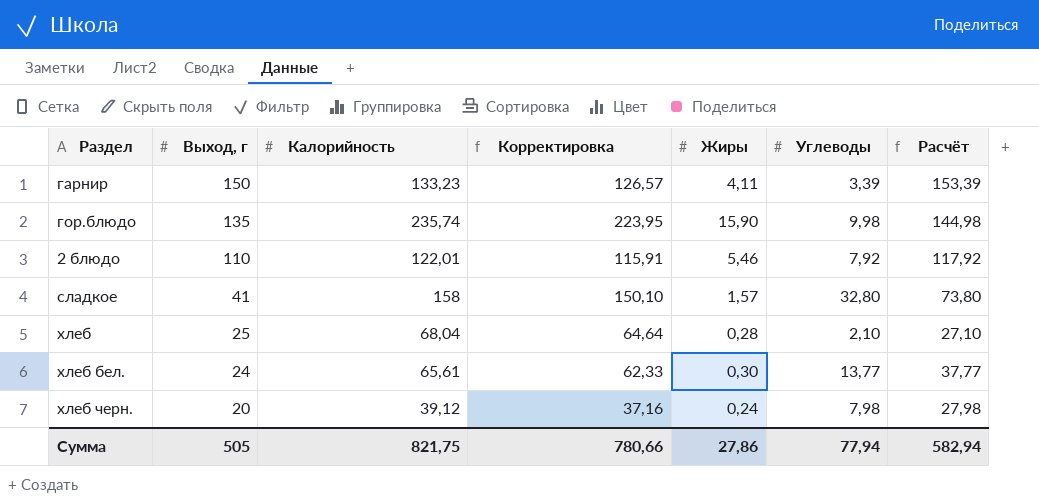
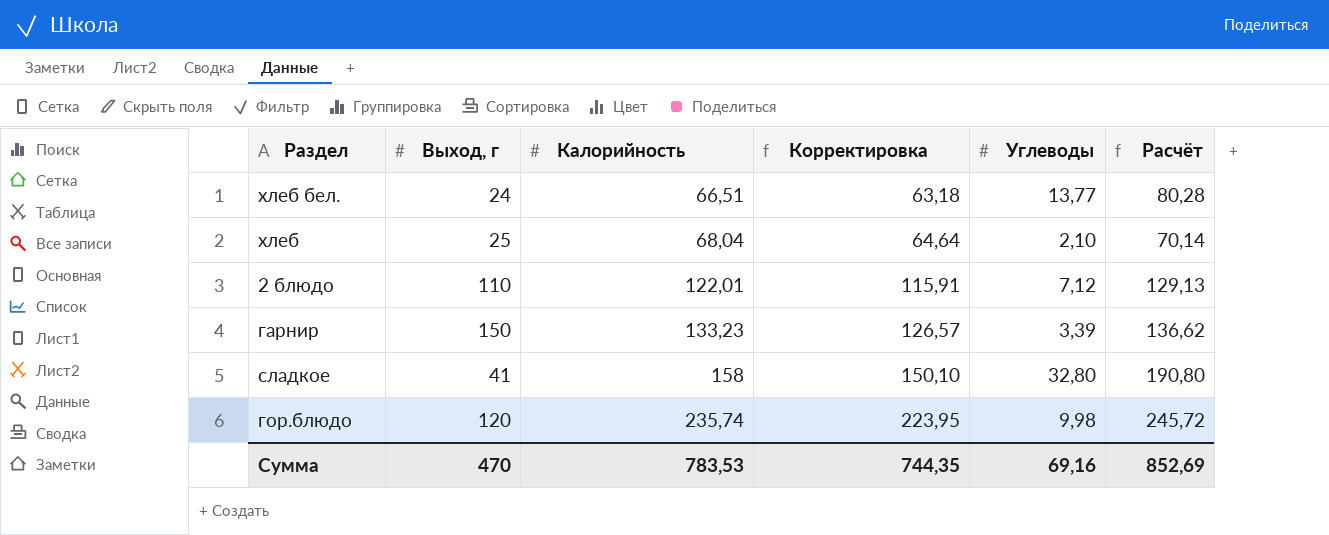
row order: Выход, г descending -> Калорийность ascending
column Жиры | position: 5 -> none
column Расчёт | formula: [Выход, г] + [Углеводы] -> [Калорийность] + [Углеводы]
row хлеб черн.: 20 | 39,12 | 37,16 | 0,24 | 7,98 | 27,98 -> none
хлеб бел. | Калорийность: 65,61 -> 66,51
хлеб бел. | Корректировка: 62,33 -> 63,18
2 блюдо | Углеводы: 7,92 -> 7,12
гор.блюдо | Выход, г: 135 -> 120
Сумма | Выход, г: 505 -> 470
Сумма | Калорийность: 821,75 -> 783,53
Сумма | Корректировка: 780,66 -> 744,35
Сумма | Углеводы: 77,94 -> 69,16
Сумма | Расчёт: 582,94 -> 852,69

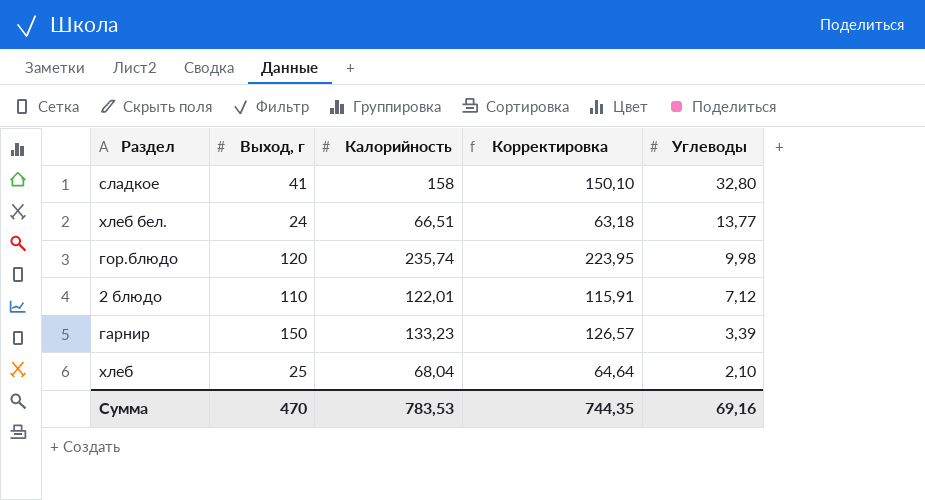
row order: Калорийность ascending -> Углеводы descending
column Расчёт | formula: [Калорийность] + [Углеводы] -> none

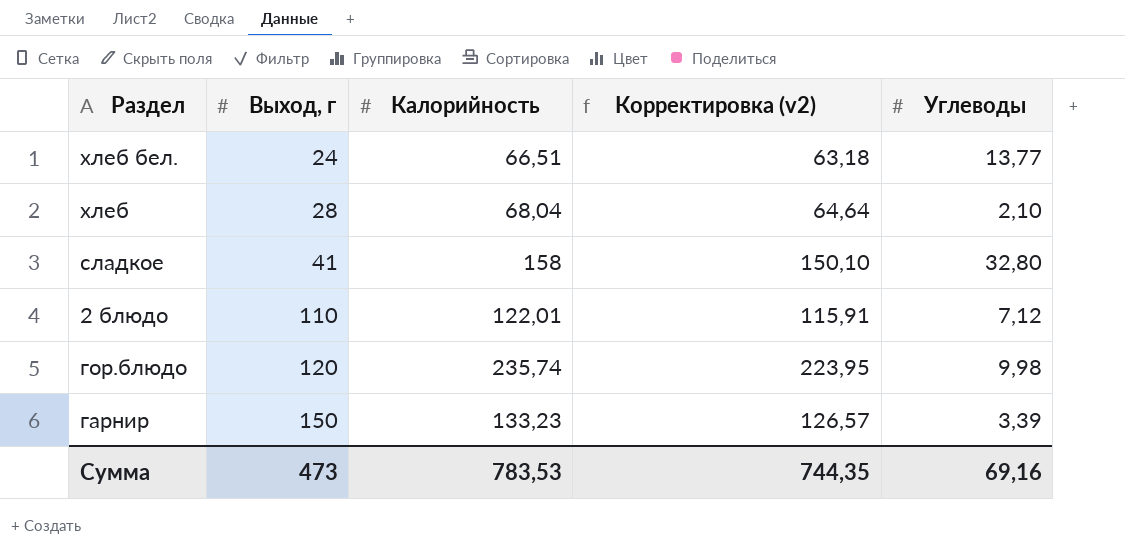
row order: Углеводы descending -> Выход, г ascending
column name: Корректировка -> Корректировка (v2)
хлеб | Выход, г: 25 -> 28
Сумма | Выход, г: 470 -> 473

